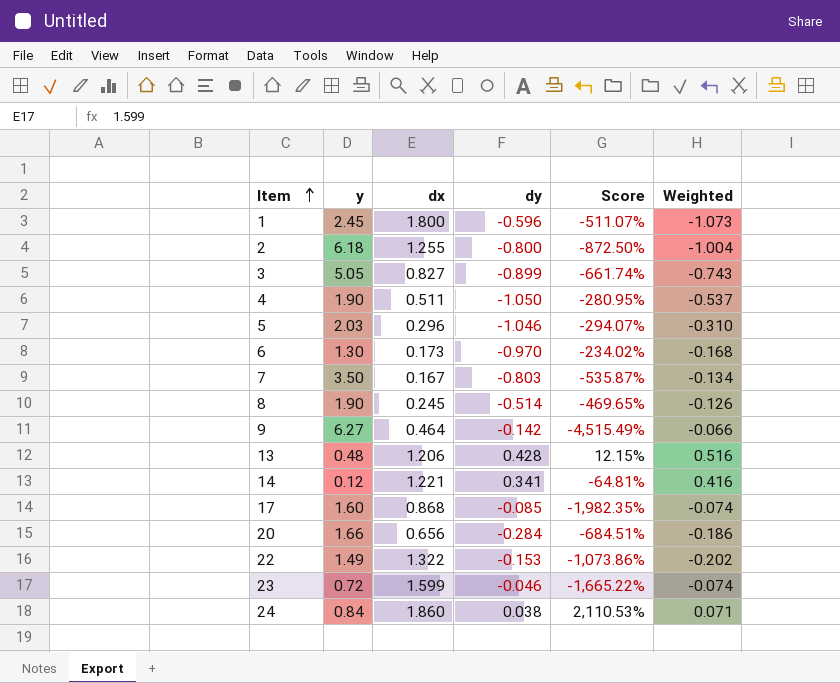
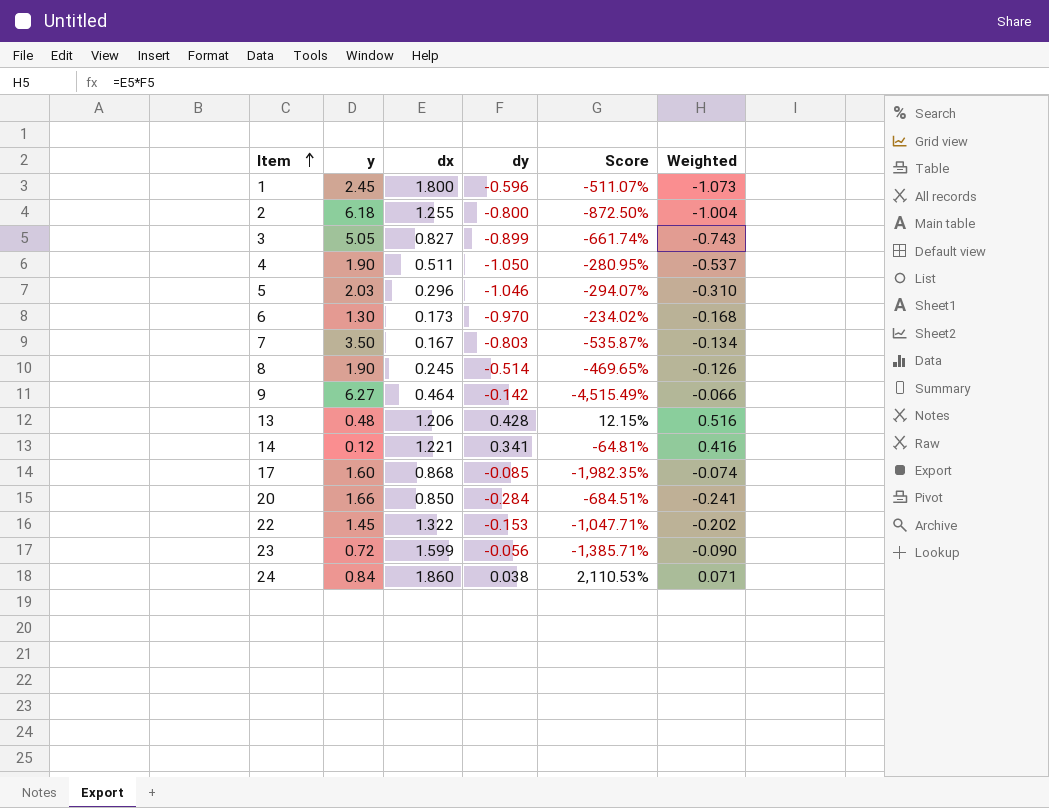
20 | dx: 0.656 -> 0.850
20 | Weighted: -0.186 -> -0.241
22 | y: 1.49 -> 1.45
22 | Score: -1,073.86% -> -1,047.71%
23 | dy: -0.046 -> -0.056
23 | Score: -1,665.22% -> -1,385.71%
23 | Weighted: -0.074 -> -0.090

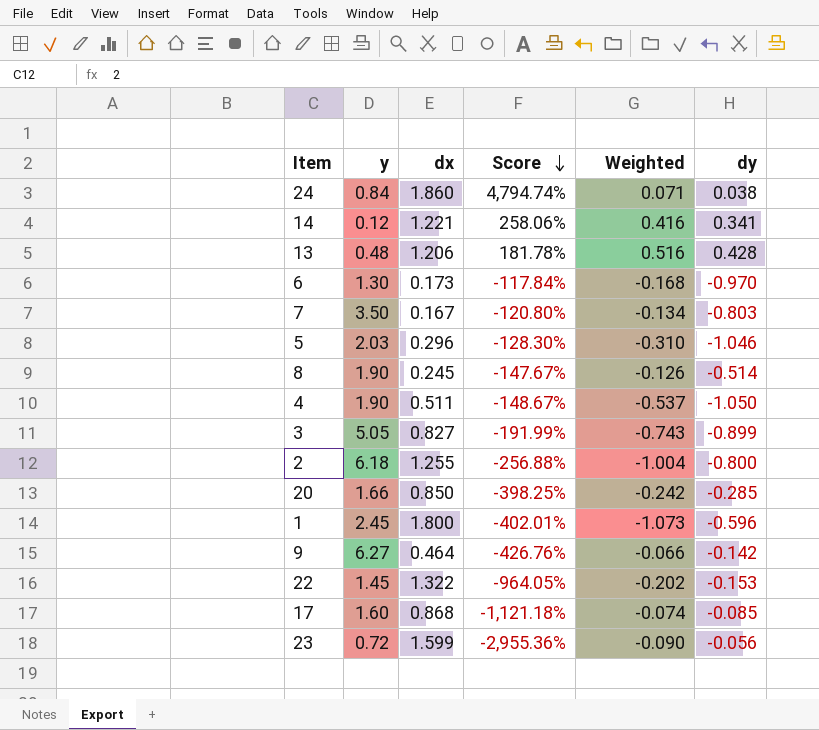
row order: Item ascending -> Score descending
column Score | formula: ([y] - [dy]) / [dy] -> ([dx] - [dy]) / [dy]
column dy | position: 4 -> 6
20 | Weighted: -0.241 -> -0.242
20 | dy: -0.284 -> -0.285

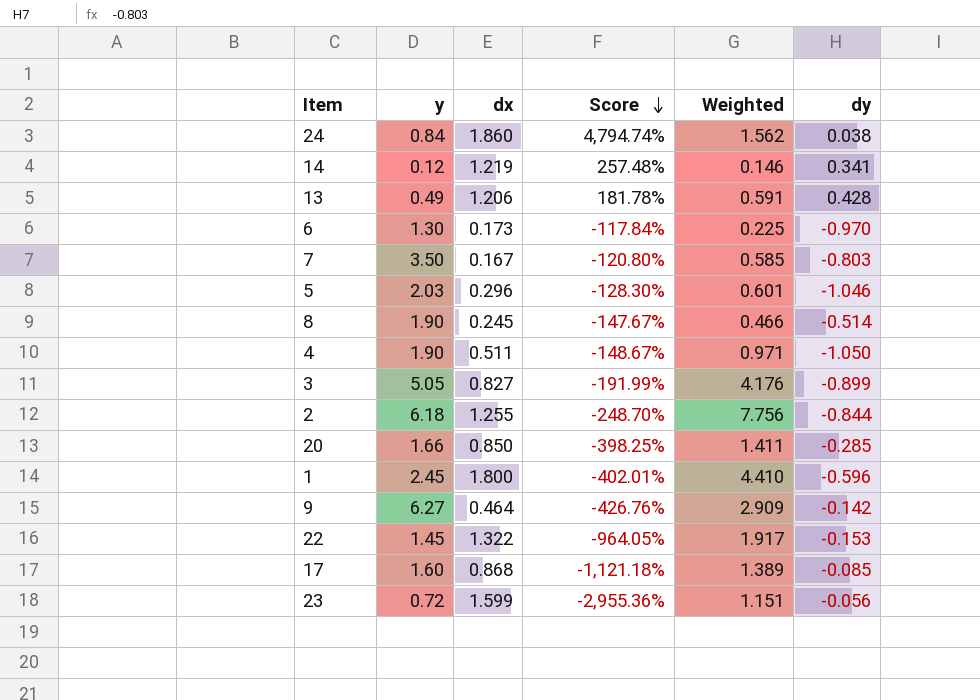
column Weighted | formula: [dx] * [dy] -> [y] * [dx]
14 | dx: 1.221 -> 1.219
14 | Score: 258.06% -> 257.48%
13 | y: 0.48 -> 0.49
2 | Score: -256.88% -> -248.70%
2 | dy: -0.800 -> -0.844

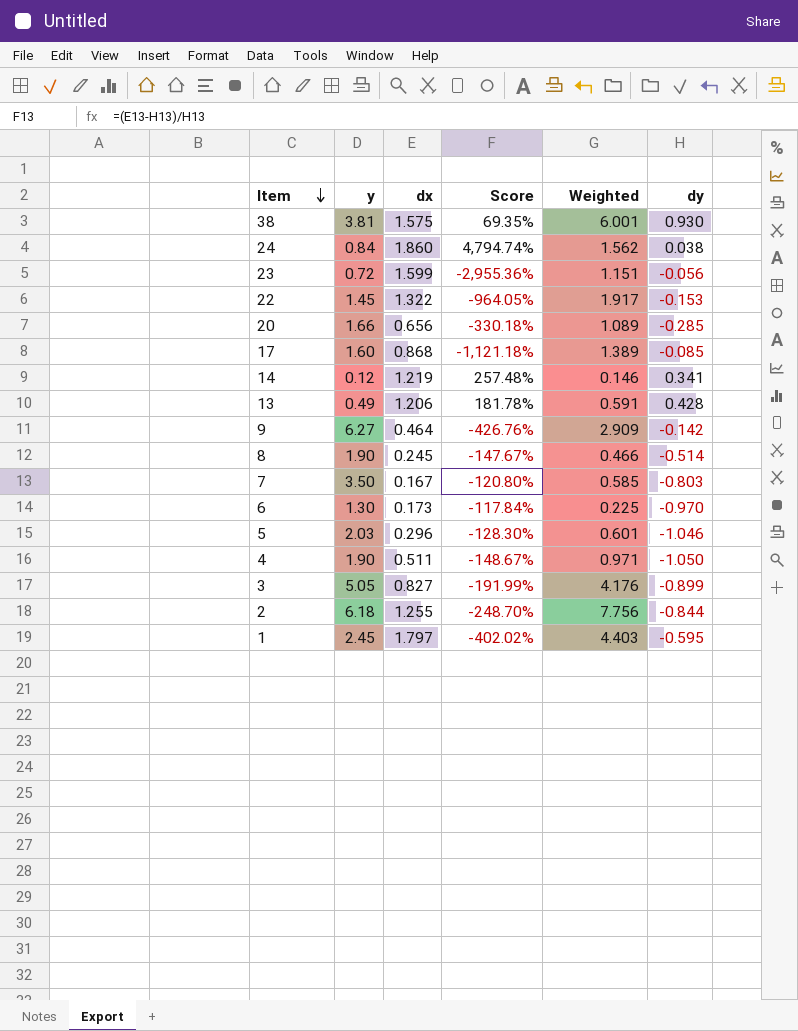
row order: Score descending -> Item descending
row 38: none -> 3.81 | 1.575 | 69.35% | 6.001 | 0.930
20 | dx: 0.850 -> 0.656
20 | Score: -398.25% -> -330.18%
20 | Weighted: 1.411 -> 1.089
1 | dx: 1.800 -> 1.797
1 | Score: -402.01% -> -402.02%
1 | Weighted: 4.410 -> 4.403
1 | dy: -0.596 -> -0.595

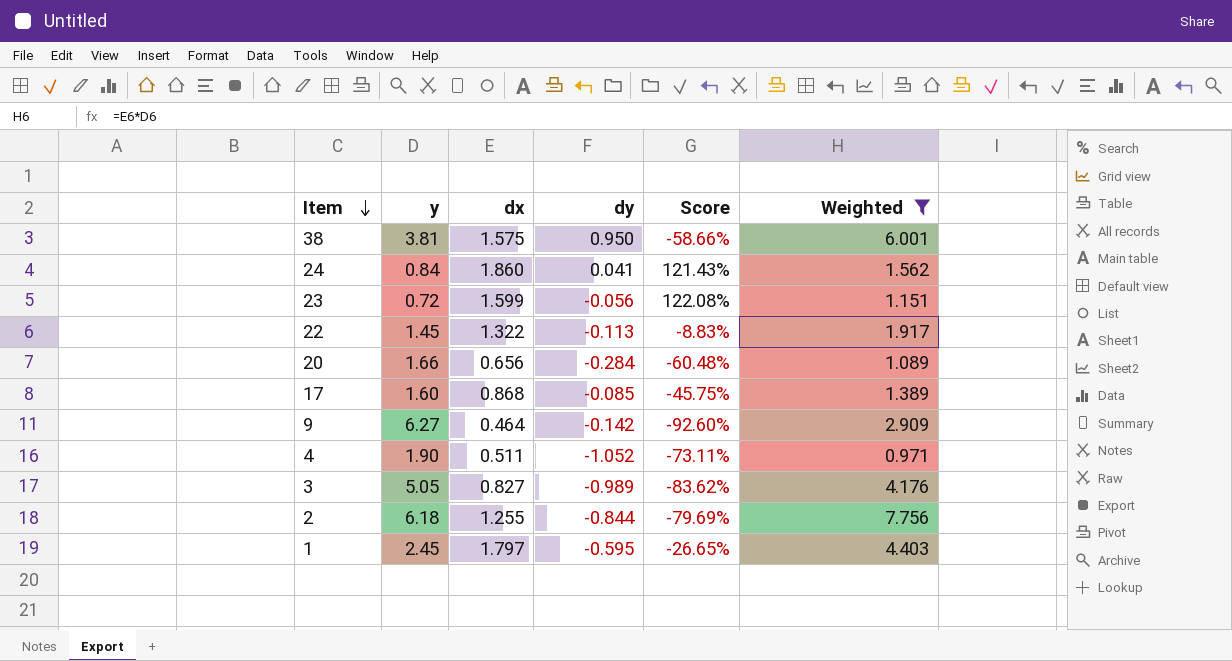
filter: none -> Weighted >= 0.971
column dy | position: 6 -> 4
column Score | formula: ([dx] - [dy]) / [dy] -> ([dx] - [y]) / [y]
38 | dy: 0.930 -> 0.950
24 | dy: 0.038 -> 0.041
22 | dy: -0.153 -> -0.113
20 | dy: -0.285 -> -0.284
4 | dy: -1.050 -> -1.052
3 | dy: -0.899 -> -0.989

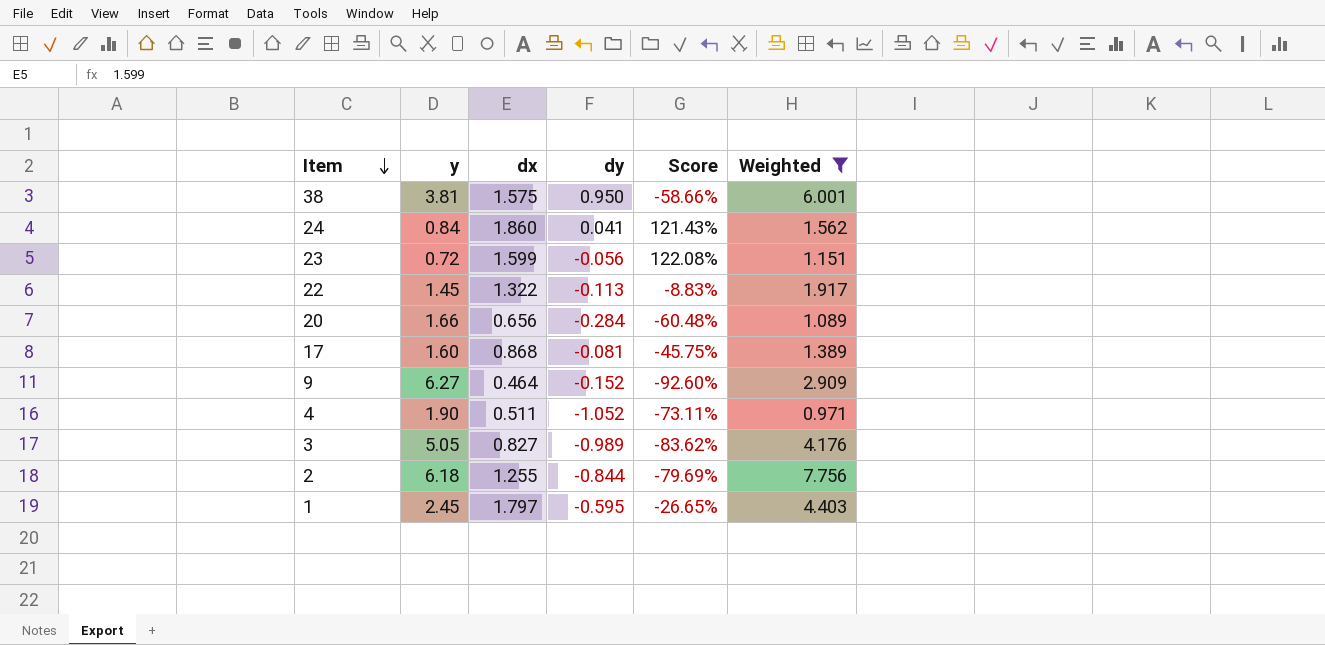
17 | dy: -0.085 -> -0.081
9 | dy: -0.142 -> -0.152

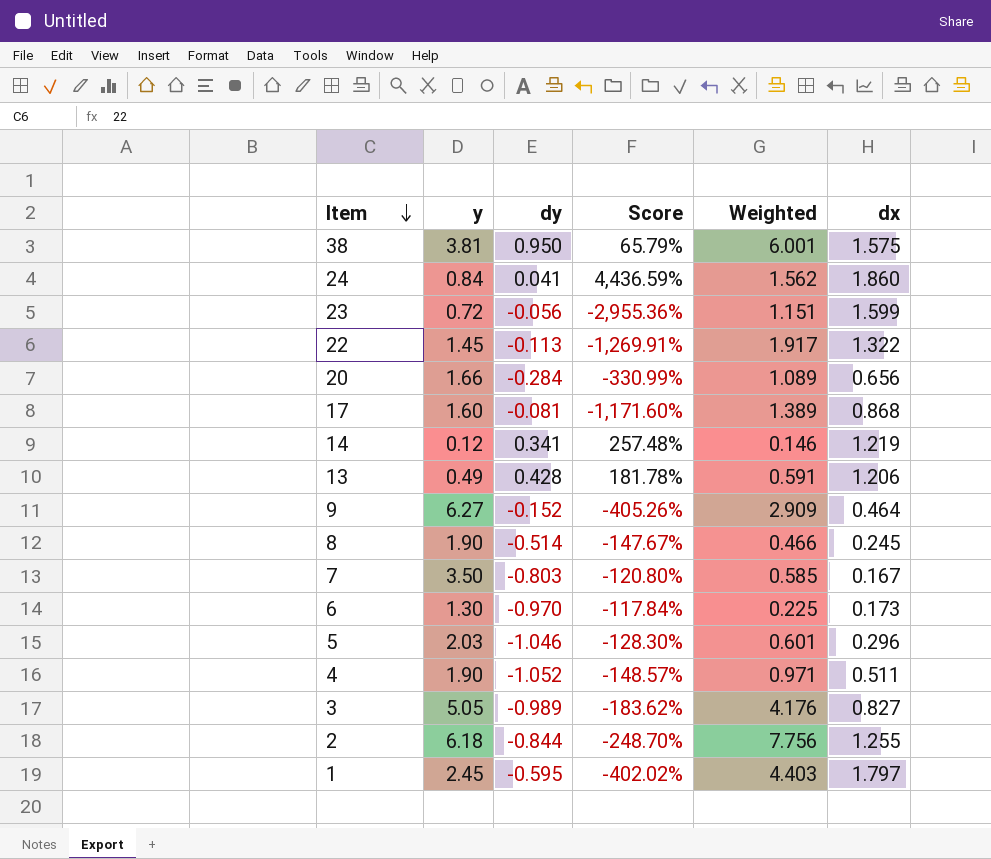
filter: Weighted >= 0.971 -> none
column Score | formula: ([dx] - [y]) / [y] -> ([dx] - [dy]) / [dy]
column dx | position: 3 -> 6

